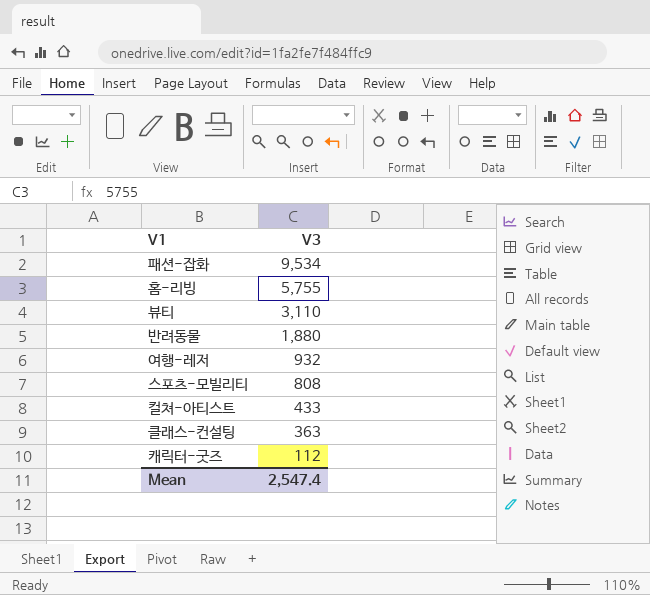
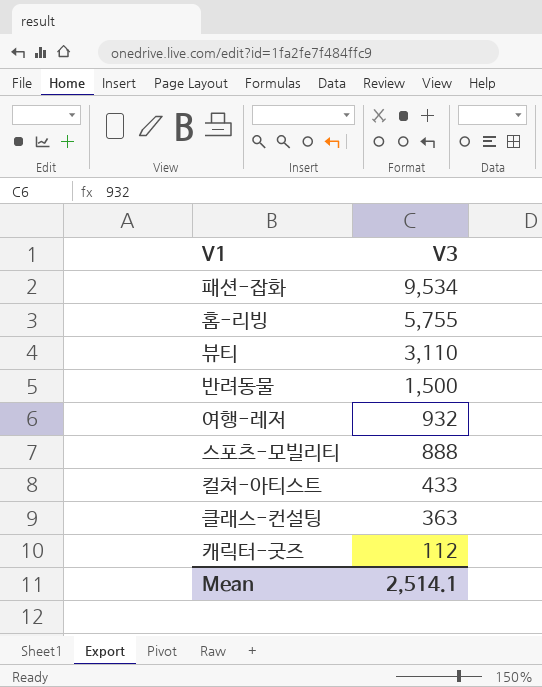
반려동물 | V3: 1,880 -> 1,500
스포츠-모빌리티 | V3: 808 -> 888
Mean | V3: 2,547.4 -> 2,514.1

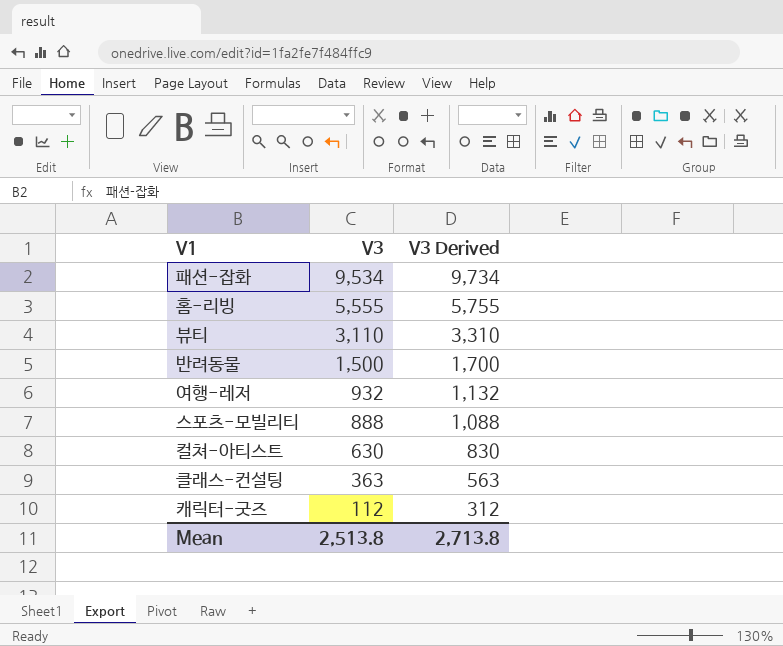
column V3 Derived | formula: none -> [V3] + 200
홈-리빙 | V3: 5,755 -> 5,555
컬쳐-아티스트 | V3: 433 -> 630
Mean | V3: 2,514.1 -> 2,513.8

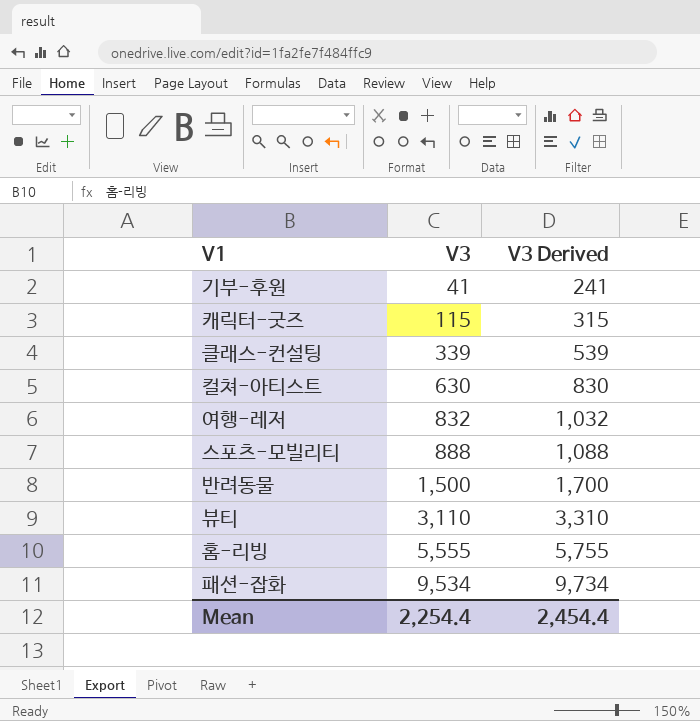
row order: V3 descending -> V3 ascending
row 기부-후원: none -> 41 | 241
캐릭터-굿즈 | V3: 112 -> 115
캐릭터-굿즈 | V3 Derived: 312 -> 315
클래스-컨설팅 | V3: 363 -> 339
클래스-컨설팅 | V3 Derived: 563 -> 539
여행-레저 | V3: 932 -> 832
여행-레저 | V3 Derived: 1,132 -> 1,032
Mean | V3: 2,513.8 -> 2,254.4
Mean | V3 Derived: 2,713.8 -> 2,454.4

